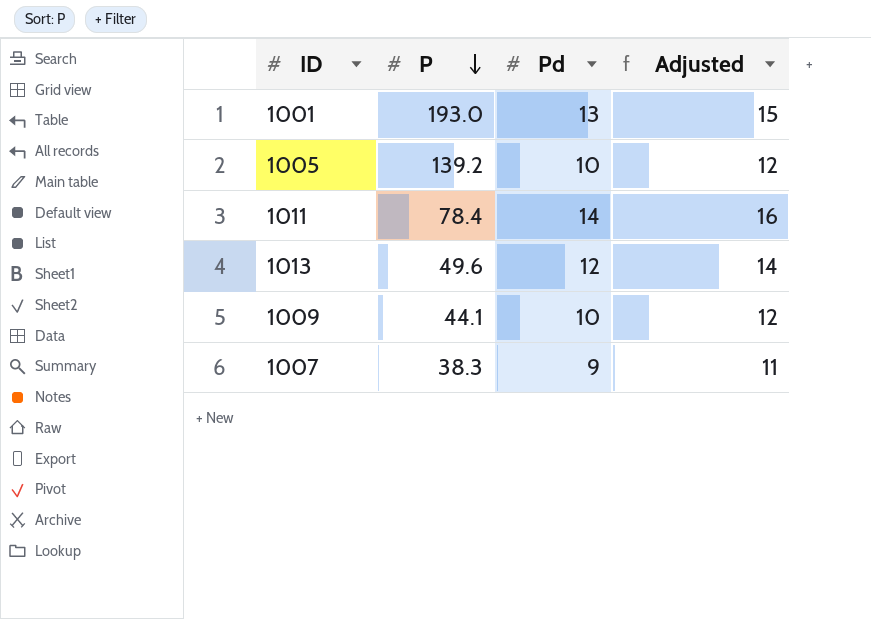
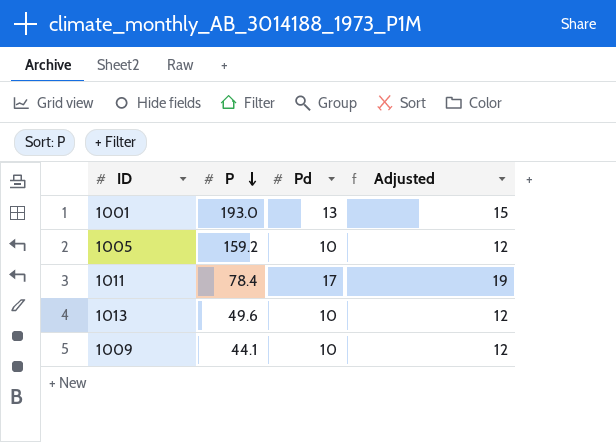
row 1007: 38.3 | 9 | 11 -> none
1005 | P: 139.2 -> 159.2
1011 | Pd: 14 -> 17
1011 | Adjusted: 16 -> 19
1013 | Pd: 12 -> 10
1013 | Adjusted: 14 -> 12

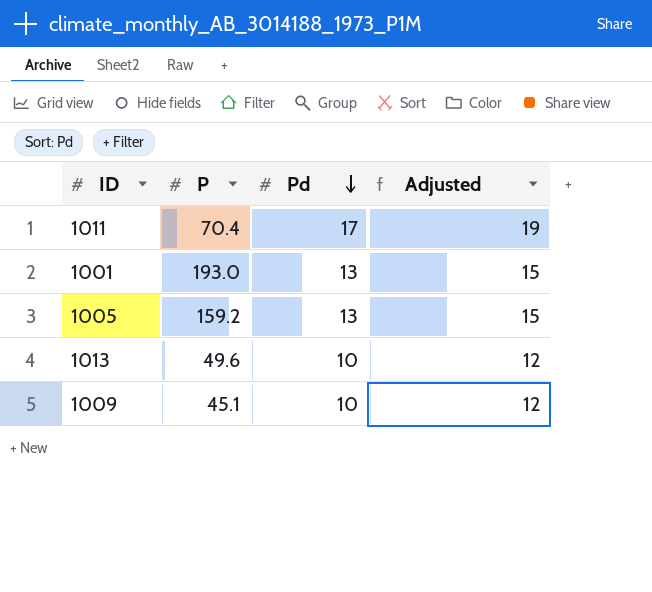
row order: P descending -> Pd descending
1011 | P: 78.4 -> 70.4
1005 | Pd: 10 -> 13
1005 | Adjusted: 12 -> 15
1009 | P: 44.1 -> 45.1

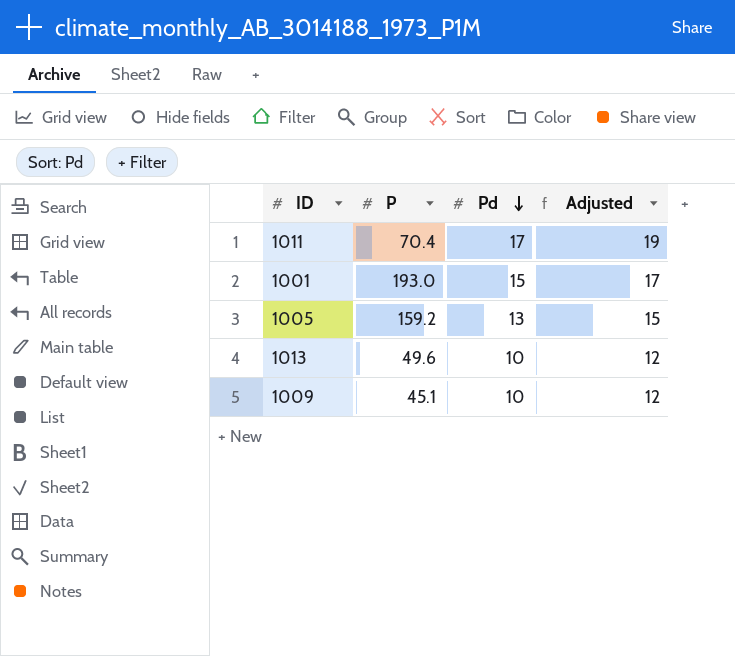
1001 | Pd: 13 -> 15
1001 | Adjusted: 15 -> 17

